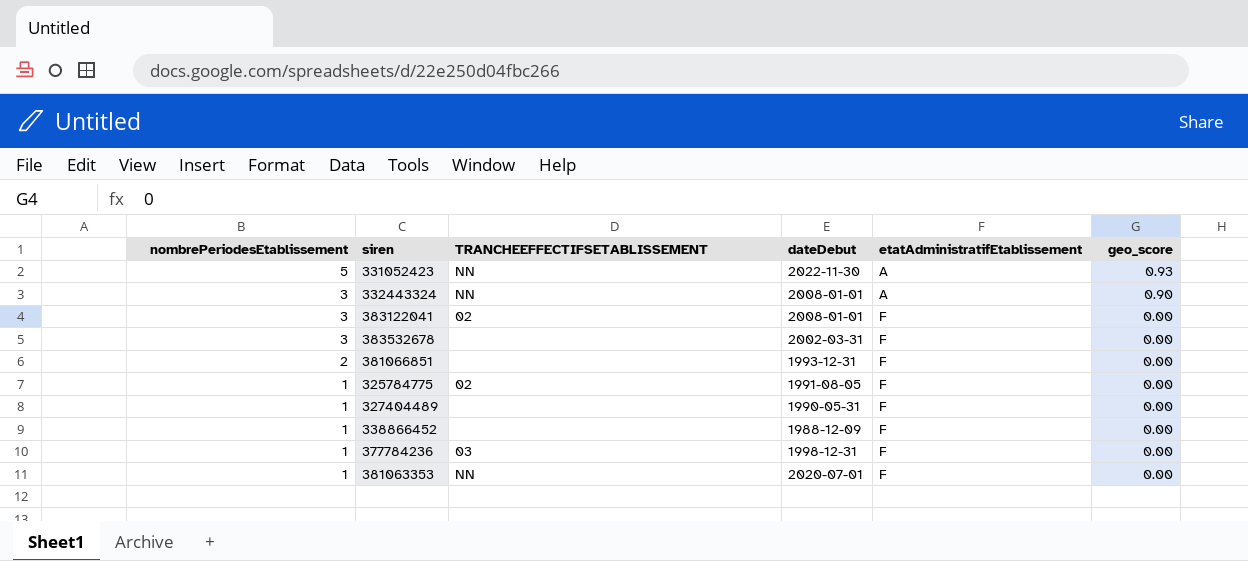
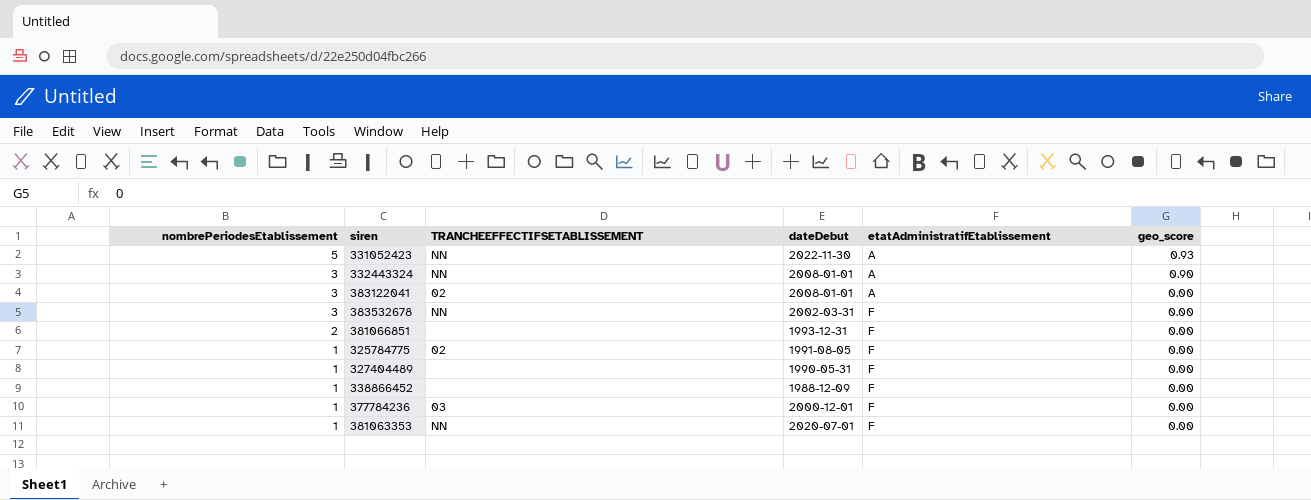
383122041 | etatAdministratifEtablissement: F -> A
383532678 | TRANCHEEFFECTIFSETABLISSEMENT: none -> NN
377784236 | dateDebut: 1998-12-31 -> 2000-12-01

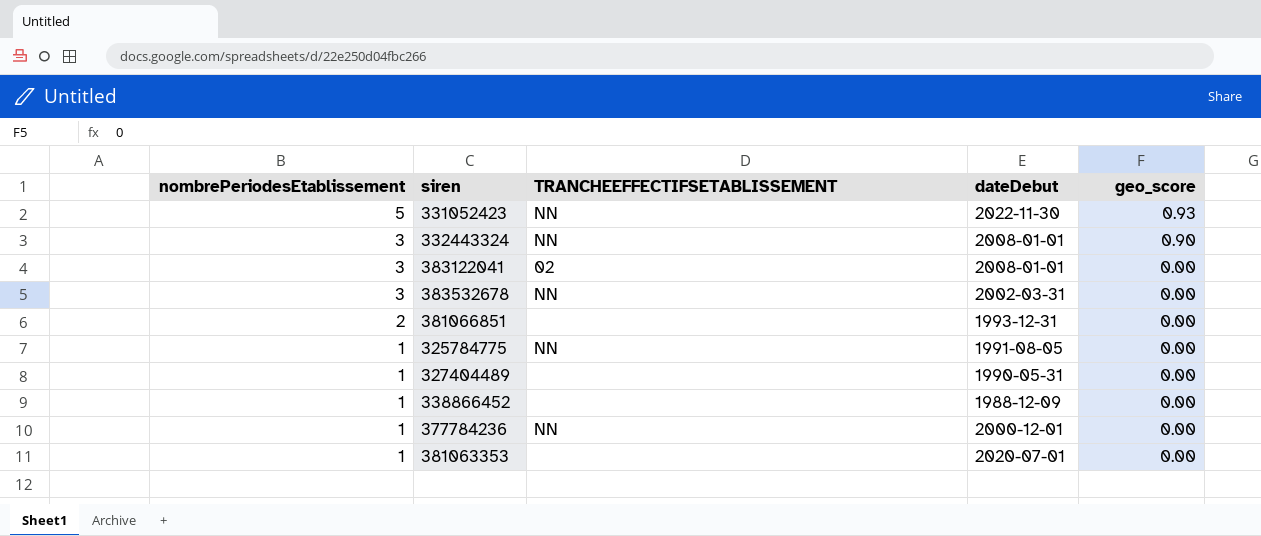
column etatAdministratifEtablissement | position: 5 -> none
325784775 | TRANCHEEFFECTIFSETABLISSEMENT: 02 -> NN
377784236 | TRANCHEEFFECTIFSETABLISSEMENT: 03 -> NN
381063353 | TRANCHEEFFECTIFSETABLISSEMENT: NN -> none

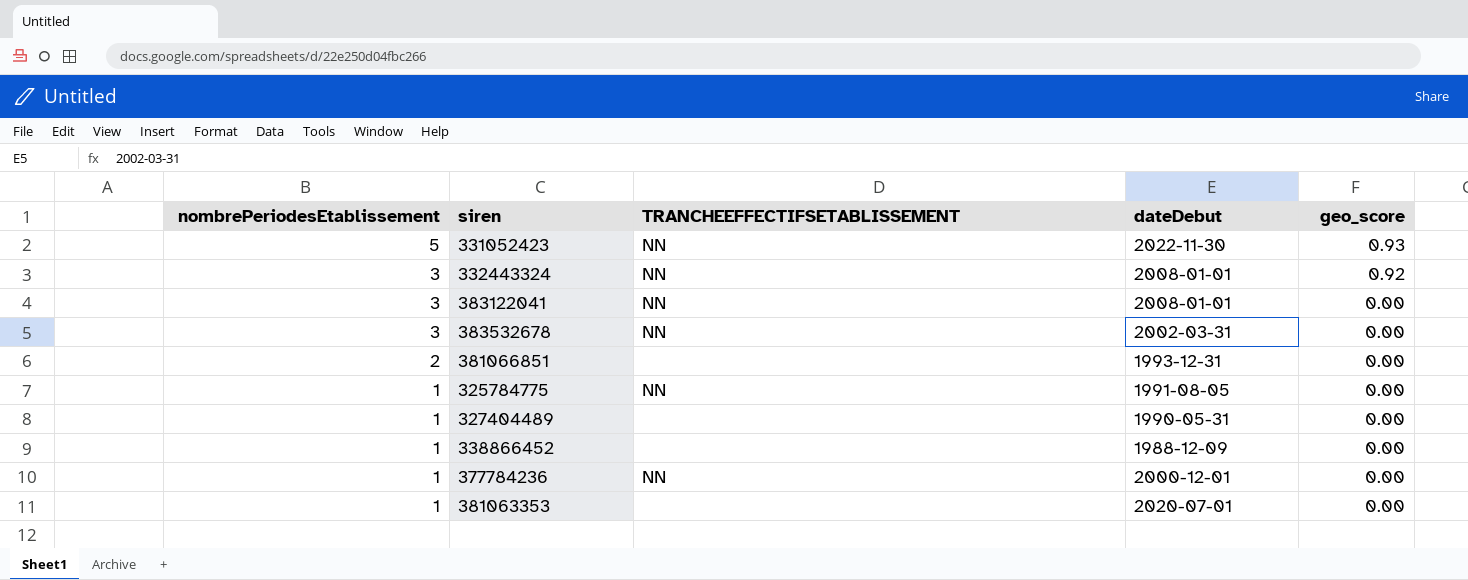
332443324 | geo_score: 0.90 -> 0.92
383122041 | TRANCHEEFFECTIFSETABLISSEMENT: 02 -> NN

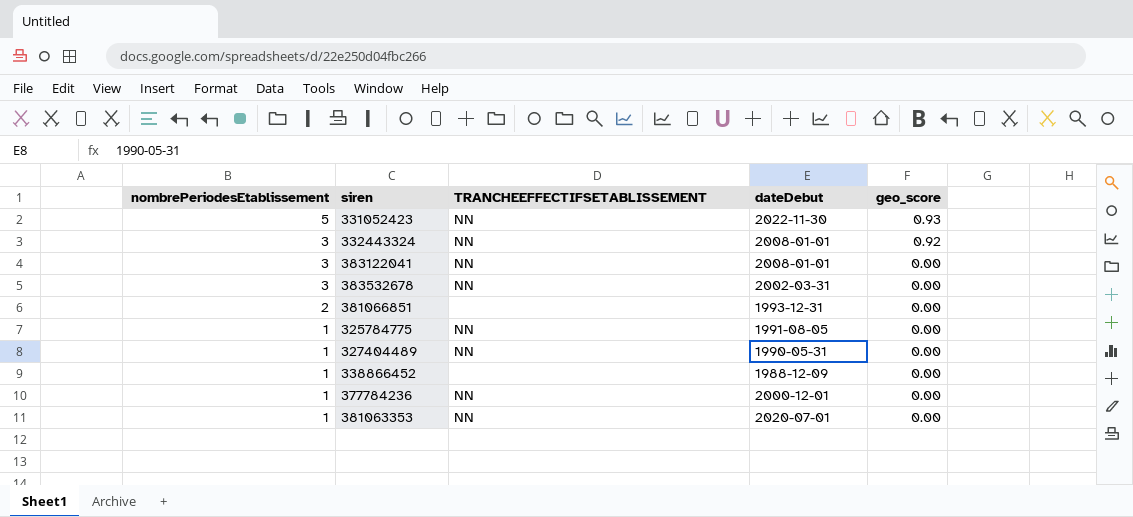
327404489 | TRANCHEEFFECTIFSETABLISSEMENT: none -> NN
381063353 | TRANCHEEFFECTIFSETABLISSEMENT: none -> NN

